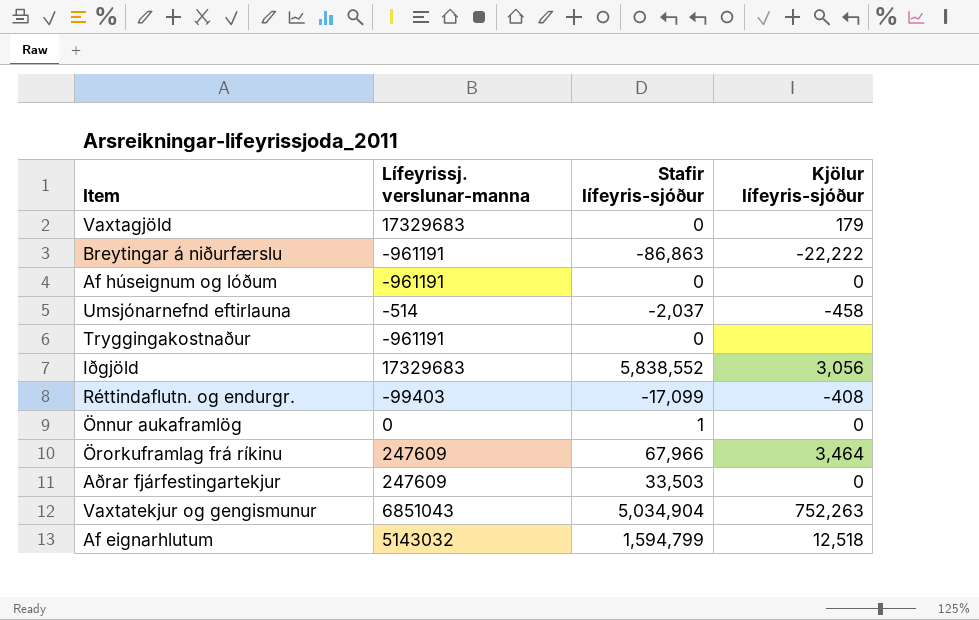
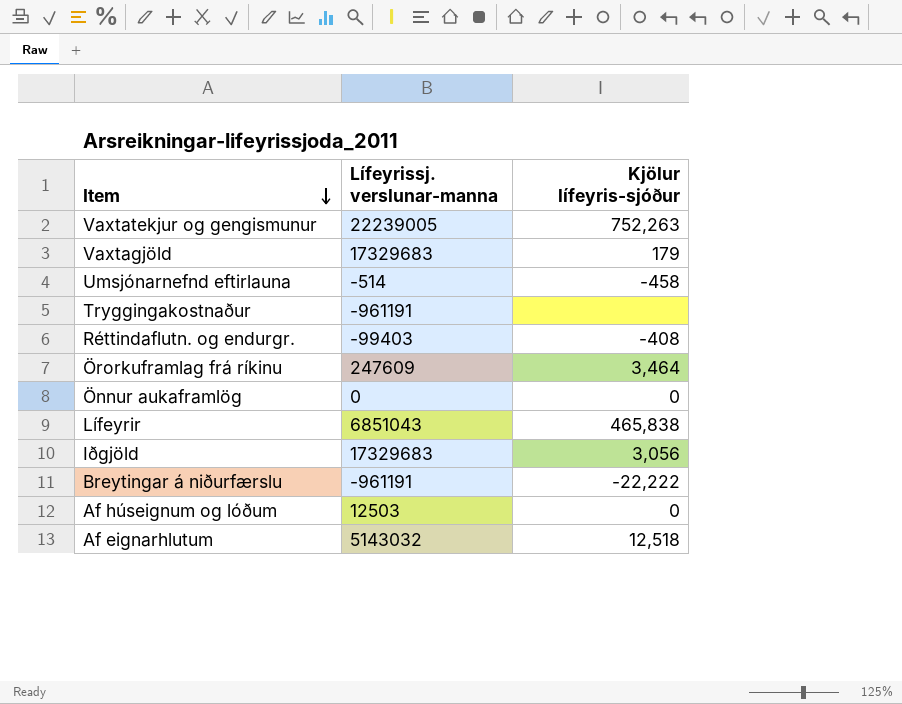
row order: none -> Item descending
column Stafir lífeyris-sjóður | position: 3 -> none
row Aðrar fjárfestingartekjur: 247609 | 33,503 | 0 -> none
Vaxtatekjur og gengismunur | Lífeyrissj. verslunar-manna: 6851043 -> 22239005
row Lífeyrir: none -> 6851043 | 465,838
Af húseignum og lóðum | Lífeyrissj. verslunar-manna: -961191 -> 12503

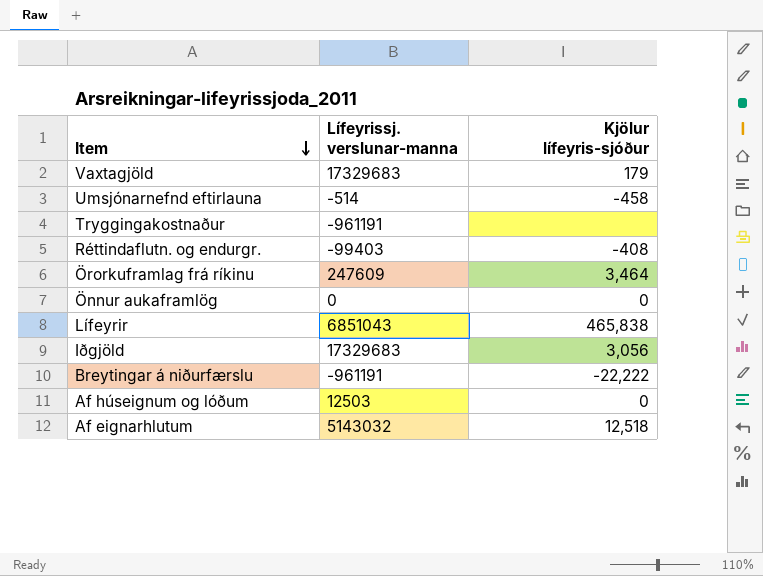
row Vaxtatekjur og gengismunur: 22239005 | 752,263 -> none

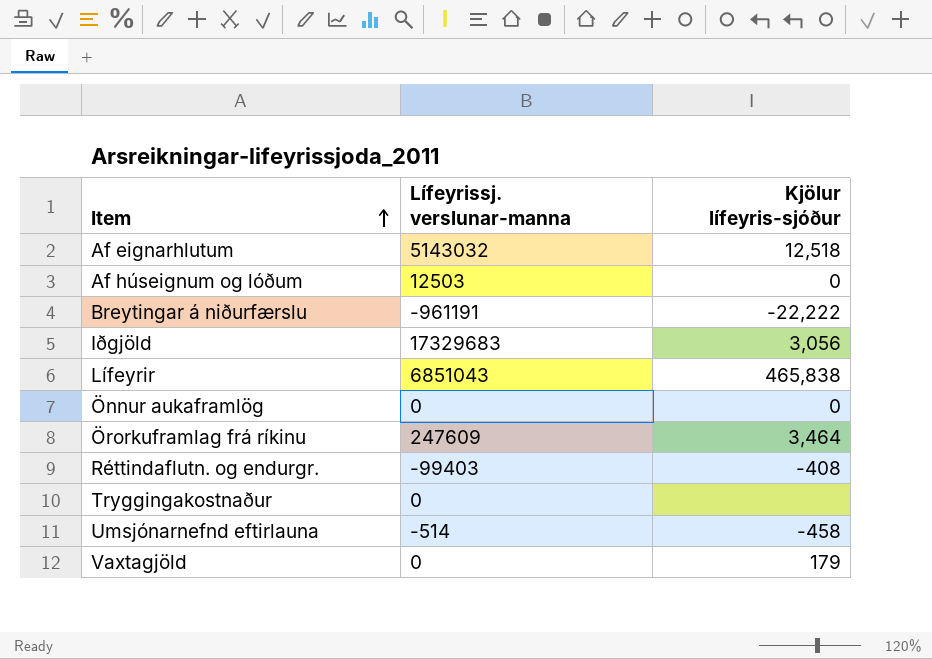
row order: Item descending -> Item ascending
Tryggingakostnaður | Lífeyrissj. verslunar-manna: -961191 -> 0
Vaxtagjöld | Lífeyrissj. verslunar-manna: 17329683 -> 0

